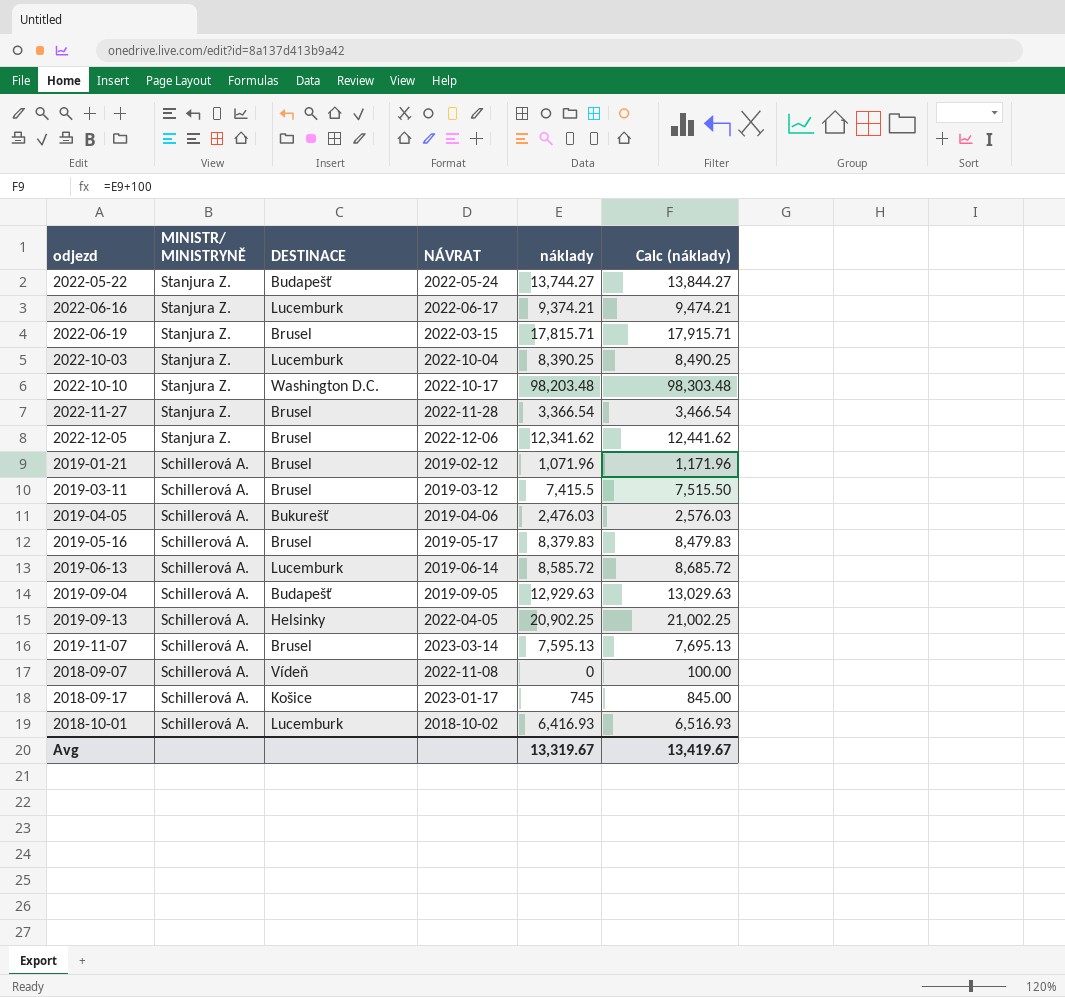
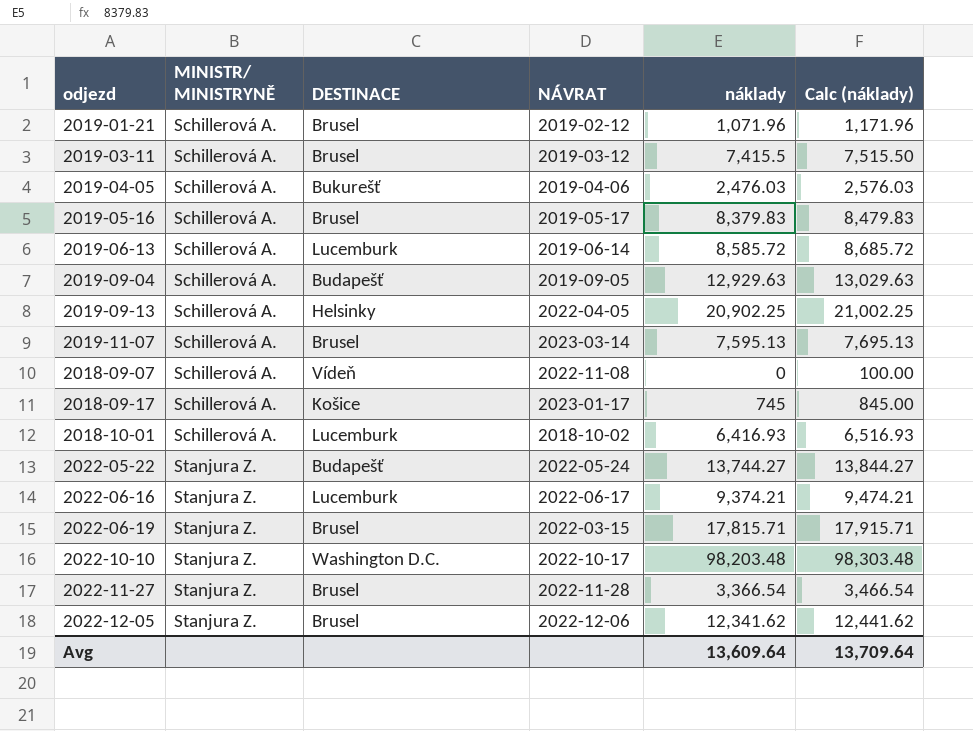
row order: MINISTR/ MINISTRYNĚ descending -> MINISTR/ MINISTRYNĚ ascending
row 2022-10-03: Stanjura Z. | Lucemburk | 2022-10-04 | 8,390.25 | 8,490.25 -> none
Avg | náklady: 13,319.67 -> 13,609.64
Avg | Calc (náklady): 13,419.67 -> 13,709.64

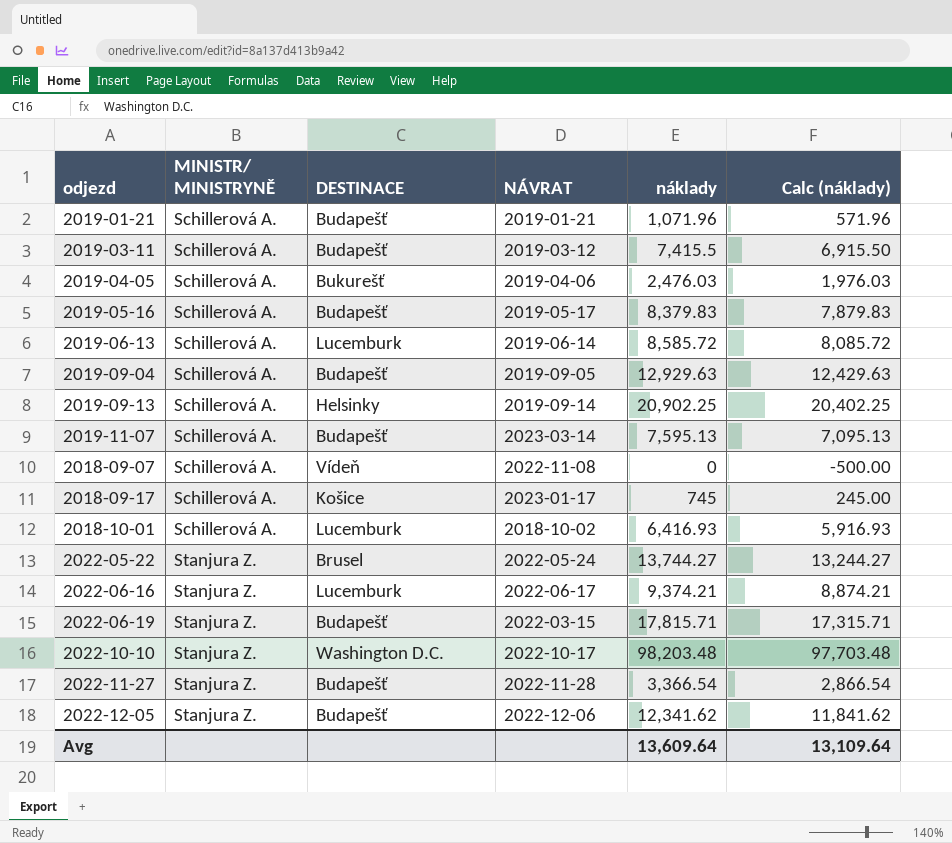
column Calc (náklady) | formula: [náklady] + 100 -> [náklady] - 500
2019-01-21 | DESTINACE: Brusel -> Budapešť
2019-01-21 | NÁVRAT: 2019-02-12 -> 2019-01-21
2019-03-11 | DESTINACE: Brusel -> Budapešť
2019-05-16 | DESTINACE: Brusel -> Budapešť
2019-09-13 | NÁVRAT: 2022-04-05 -> 2019-09-14
2019-11-07 | DESTINACE: Brusel -> Budapešť
2022-05-22 | DESTINACE: Budapešť -> Brusel
2022-06-19 | DESTINACE: Brusel -> Budapešť
2022-11-27 | DESTINACE: Brusel -> Budapešť
2022-12-05 | DESTINACE: Brusel -> Budapešť
Avg | Calc (náklady): 13,709.64 -> 13,109.64

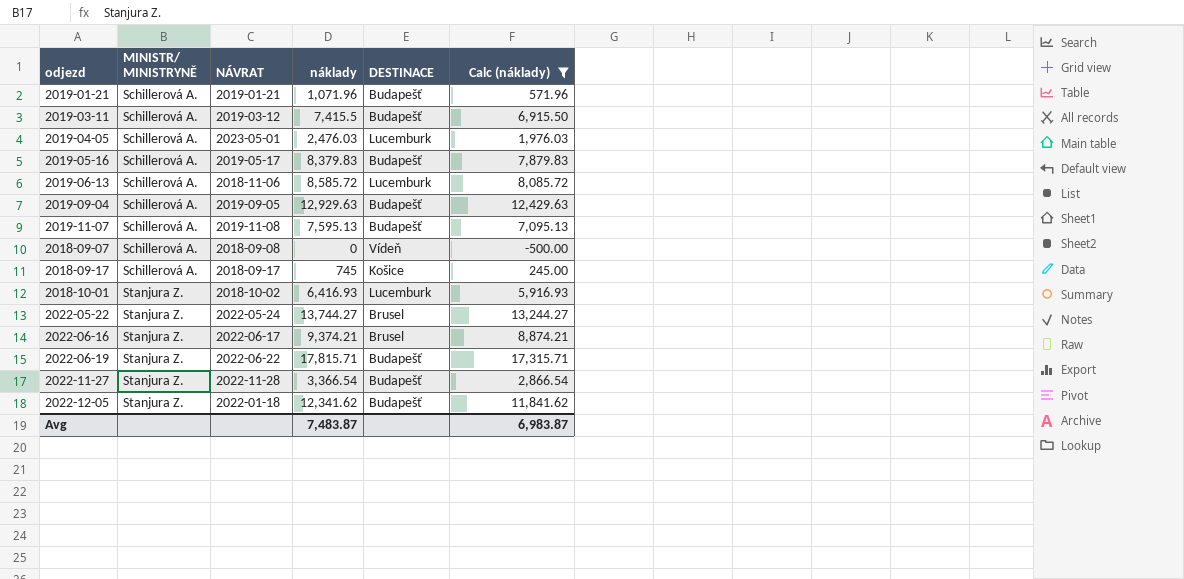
filter: none -> Calc (náklady) <= 17,315.71
column DESTINACE | position: 3 -> 5
2019-04-05 | NÁVRAT: 2019-04-06 -> 2023-05-01
2019-04-05 | DESTINACE: Bukurešť -> Lucemburk
2019-06-13 | NÁVRAT: 2019-06-14 -> 2018-11-06
2019-11-07 | NÁVRAT: 2023-03-14 -> 2019-11-08
2018-09-07 | NÁVRAT: 2022-11-08 -> 2018-09-08
2018-09-17 | NÁVRAT: 2023-01-17 -> 2018-09-17
2018-10-01 | MINISTR/ MINISTRYNĚ: Schillerová A. -> Stanjura Z.
2022-06-16 | DESTINACE: Lucemburk -> Brusel
2022-06-19 | NÁVRAT: 2022-03-15 -> 2022-06-22
2022-12-05 | NÁVRAT: 2022-12-06 -> 2022-01-18
Avg | náklady: 13,609.64 -> 7,483.87
Avg | Calc (náklady): 13,109.64 -> 6,983.87

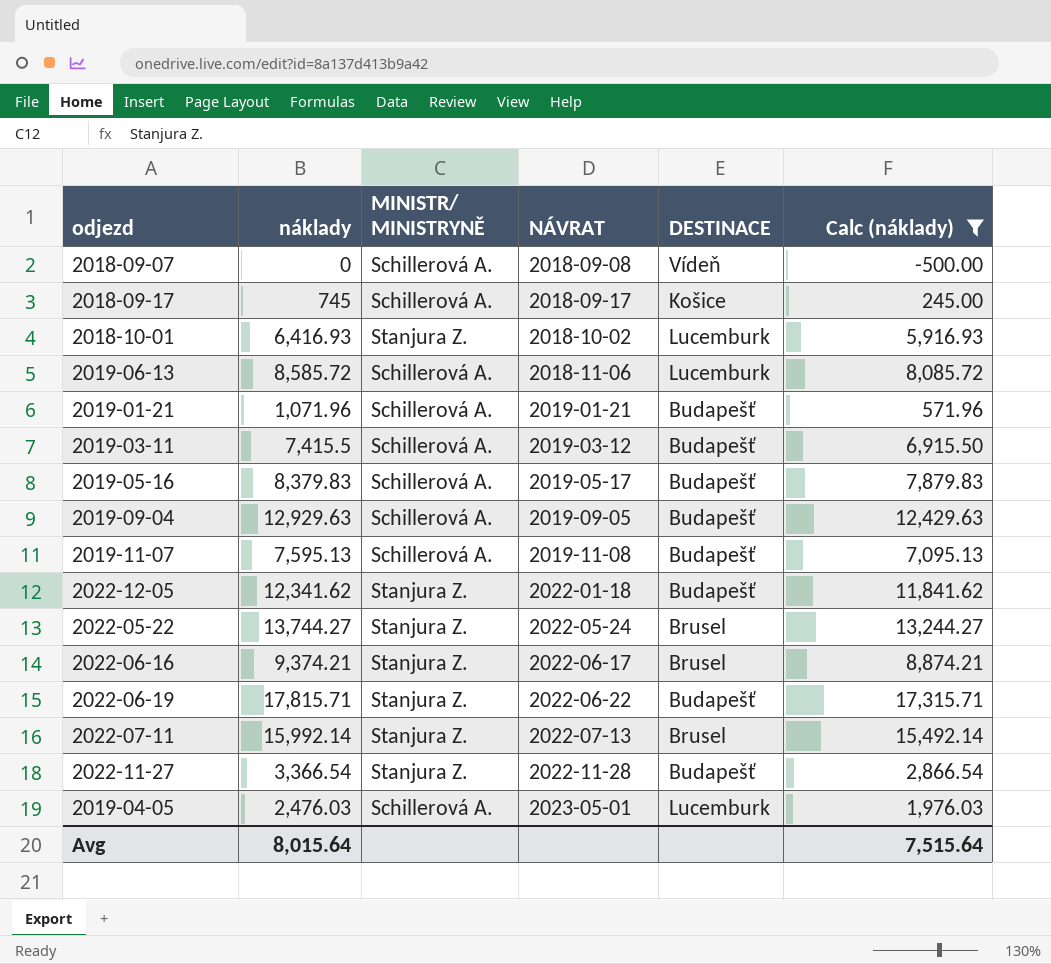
row order: MINISTR/ MINISTRYNĚ ascending -> NÁVRAT ascending
column náklady | position: 4 -> 2
row 2022-07-11: none -> 15,992.14 | Stanjura Z. | 2022-07-13 | Brusel | 15,492.14
Avg | náklady: 7,483.87 -> 8,015.64
Avg | Calc (náklady): 6,983.87 -> 7,515.64

